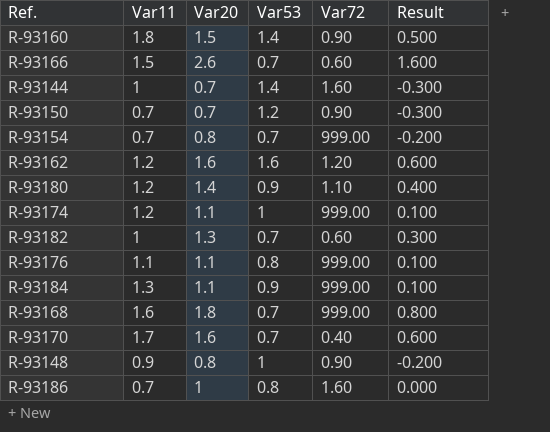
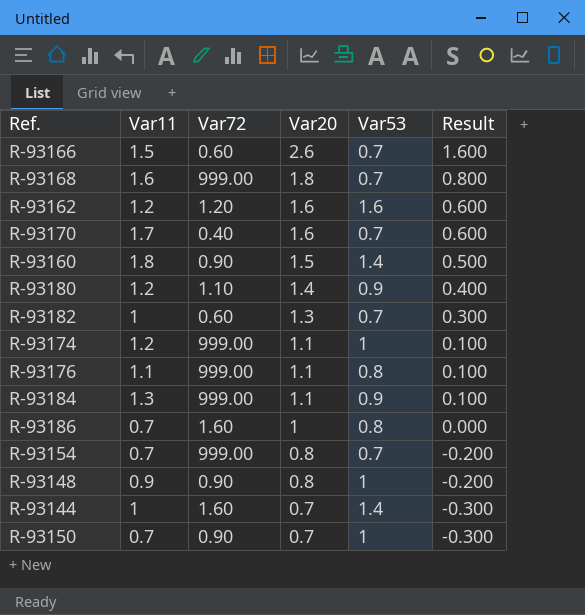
row order: none -> Var20 descending
column Var72 | position: 5 -> 3
R-93150 | Var53: 1.2 -> 1

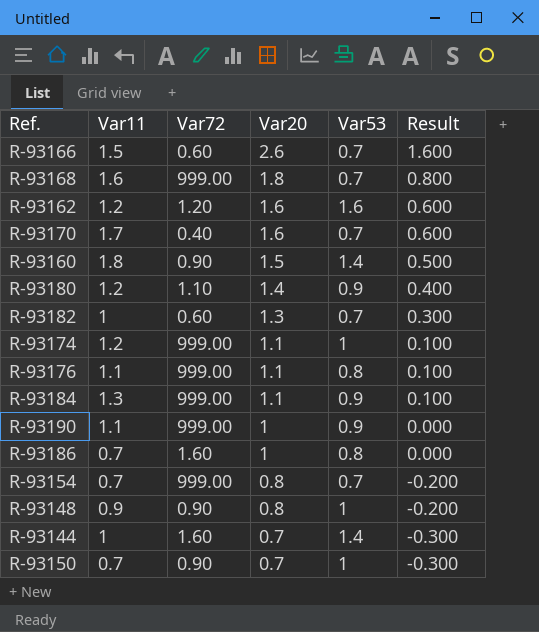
row R-93190: none -> 1.1 | 999.00 | 1 | 0.9 | 0.000

